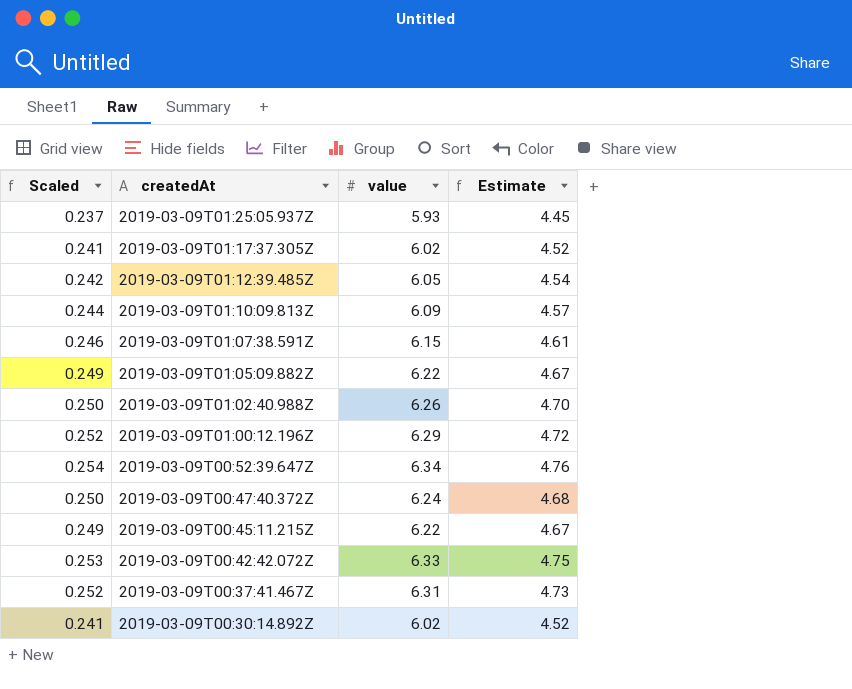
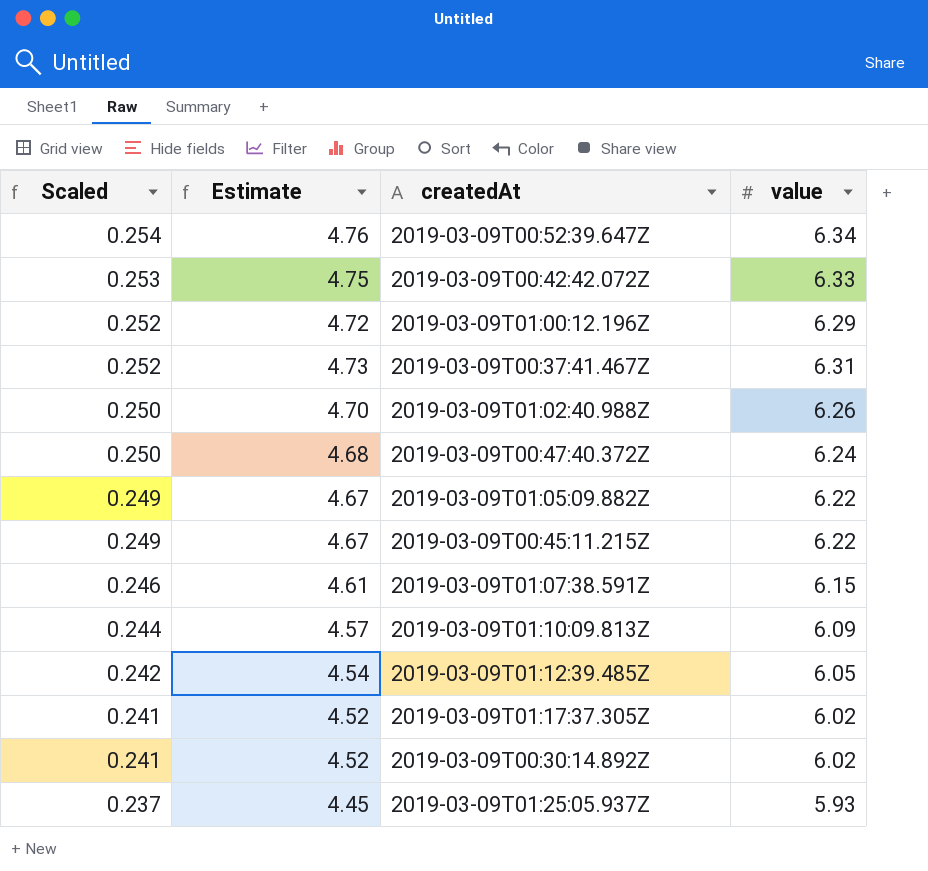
row order: createdAt descending -> Scaled descending
column Estimate | position: 4 -> 2

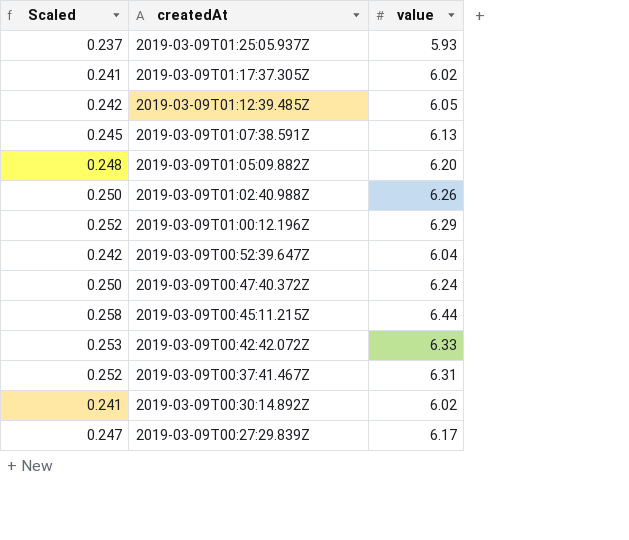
row order: Scaled descending -> createdAt descending
column Estimate | formula: [value] * 0.75 -> none
row 2019-03-09T01:10:09.813Z: 0.244 | 4.57 | 6.09 -> none
2019-03-09T01:07:38.591Z | Scaled: 0.246 -> 0.245
2019-03-09T01:07:38.591Z | value: 6.15 -> 6.13
2019-03-09T01:05:09.882Z | Scaled: 0.249 -> 0.248
2019-03-09T01:05:09.882Z | value: 6.22 -> 6.20
2019-03-09T00:52:39.647Z | Scaled: 0.254 -> 0.242
2019-03-09T00:52:39.647Z | value: 6.34 -> 6.04
2019-03-09T00:45:11.215Z | Scaled: 0.249 -> 0.258
2019-03-09T00:45:11.215Z | value: 6.22 -> 6.44
row 2019-03-09T00:27:29.839Z: none -> 0.247 | 6.17

